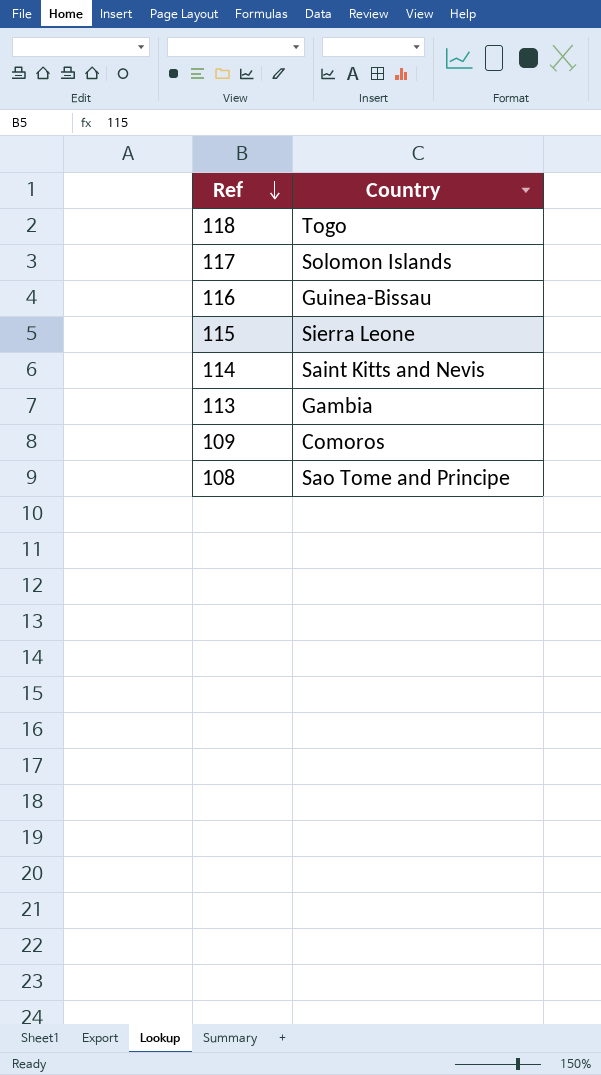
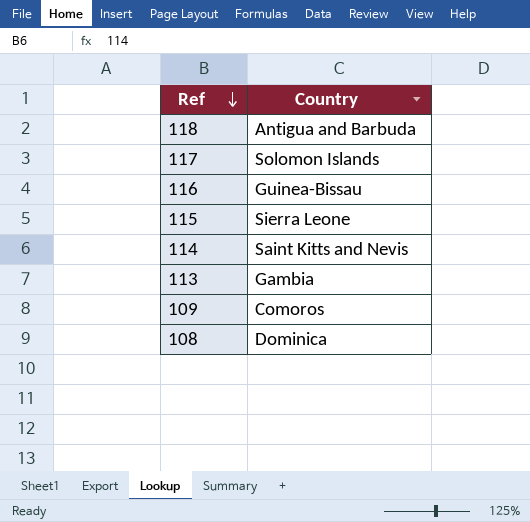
118 | Country: Togo -> Antigua and Barbuda
108 | Country: Sao Tome and Principe -> Dominica

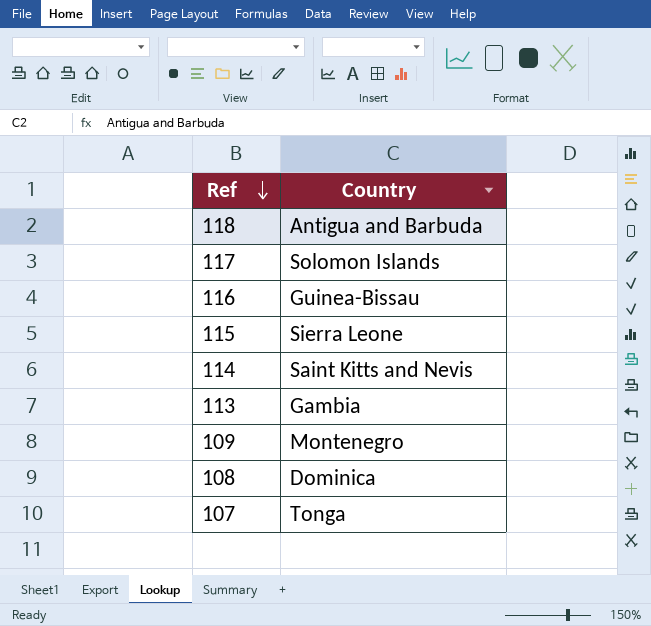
109 | Country: Comoros -> Montenegro
row 107: none -> Tonga

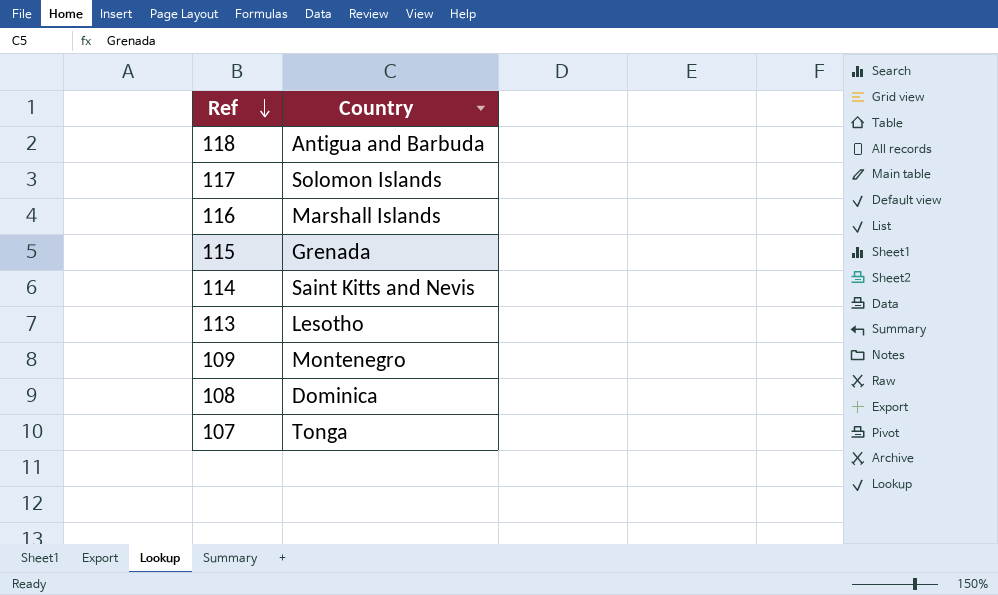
116 | Country: Guinea-Bissau -> Marshall Islands
115 | Country: Sierra Leone -> Grenada
113 | Country: Gambia -> Lesotho

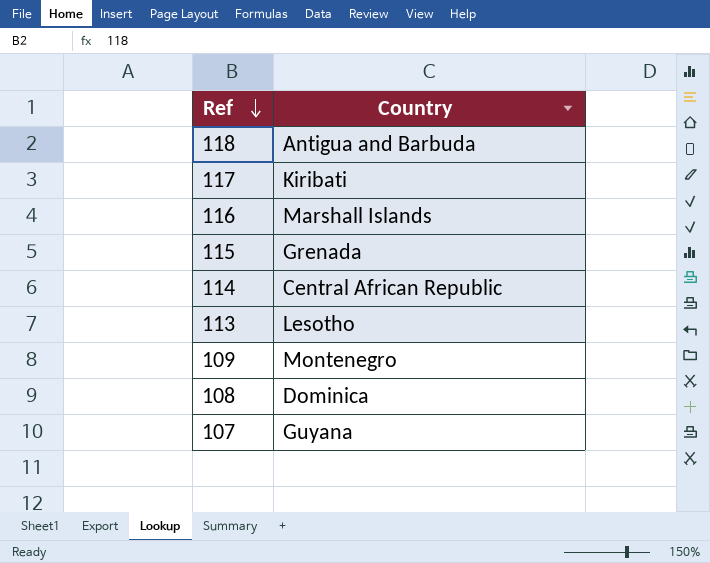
117 | Country: Solomon Islands -> Kiribati
114 | Country: Saint Kitts and Nevis -> Central African Republic
107 | Country: Tonga -> Guyana

